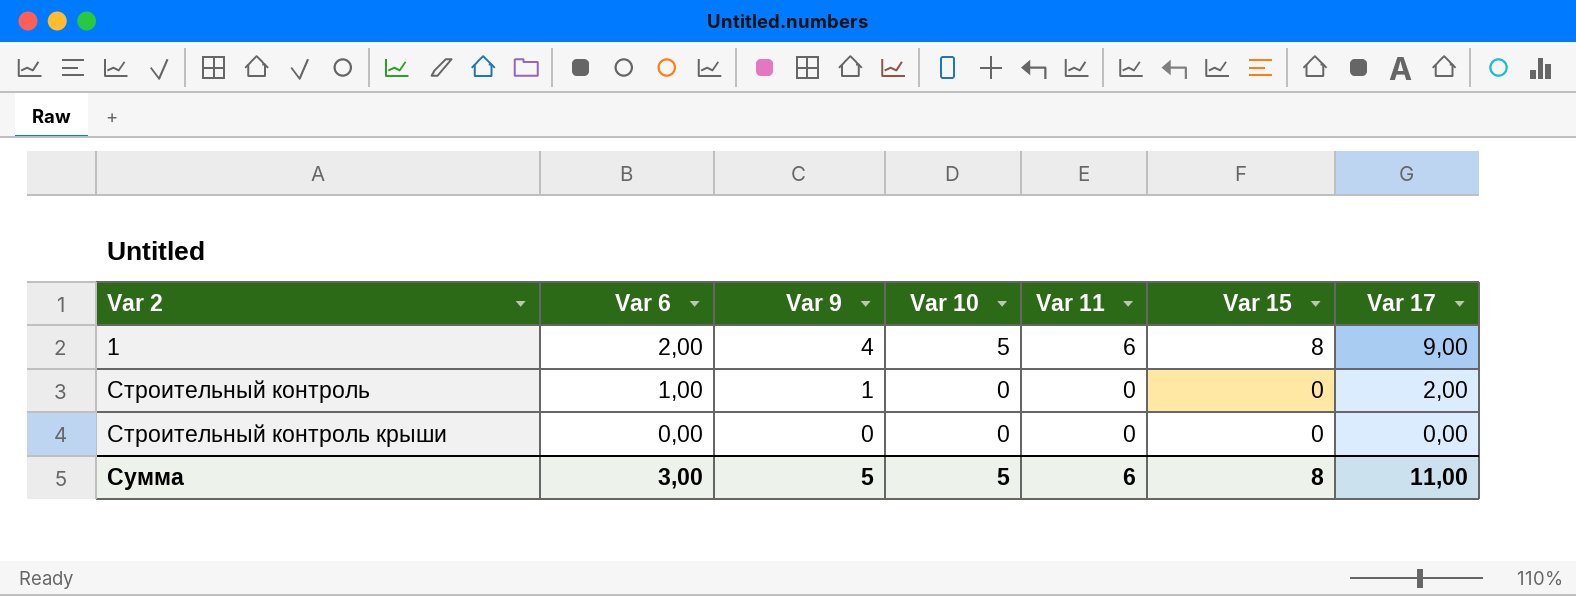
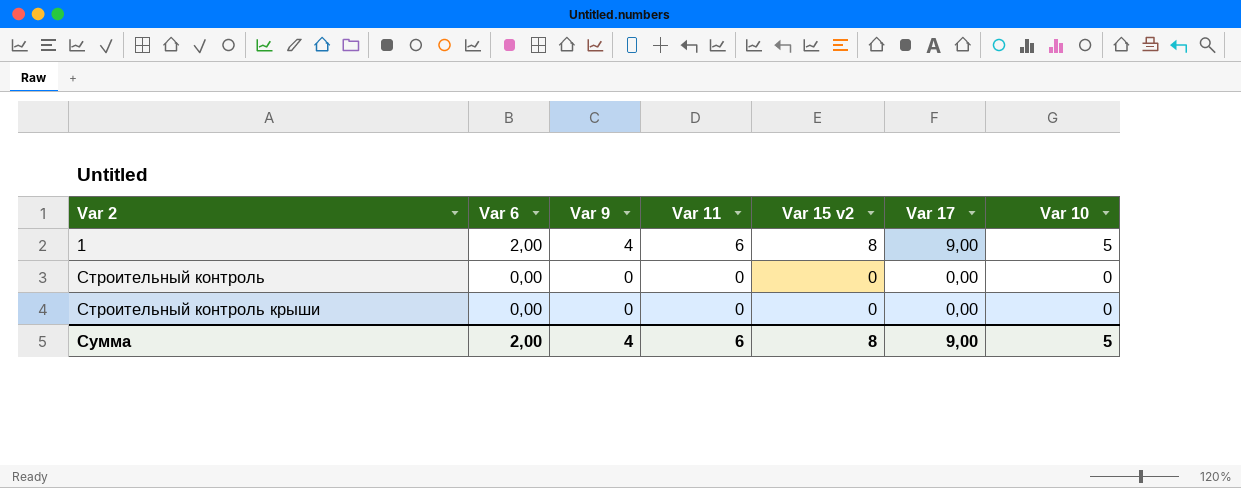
column name: Var 15 -> Var 15 v2
column Var 10 | position: 4 -> 7
Строительный контроль | Var 6: 1,00 -> 0,00
Строительный контроль | Var 9: 1 -> 0
Строительный контроль | Var 17: 2,00 -> 0,00
Сумма | Var 6: 3,00 -> 2,00
Сумма | Var 9: 5 -> 4
Сумма | Var 17: 11,00 -> 9,00

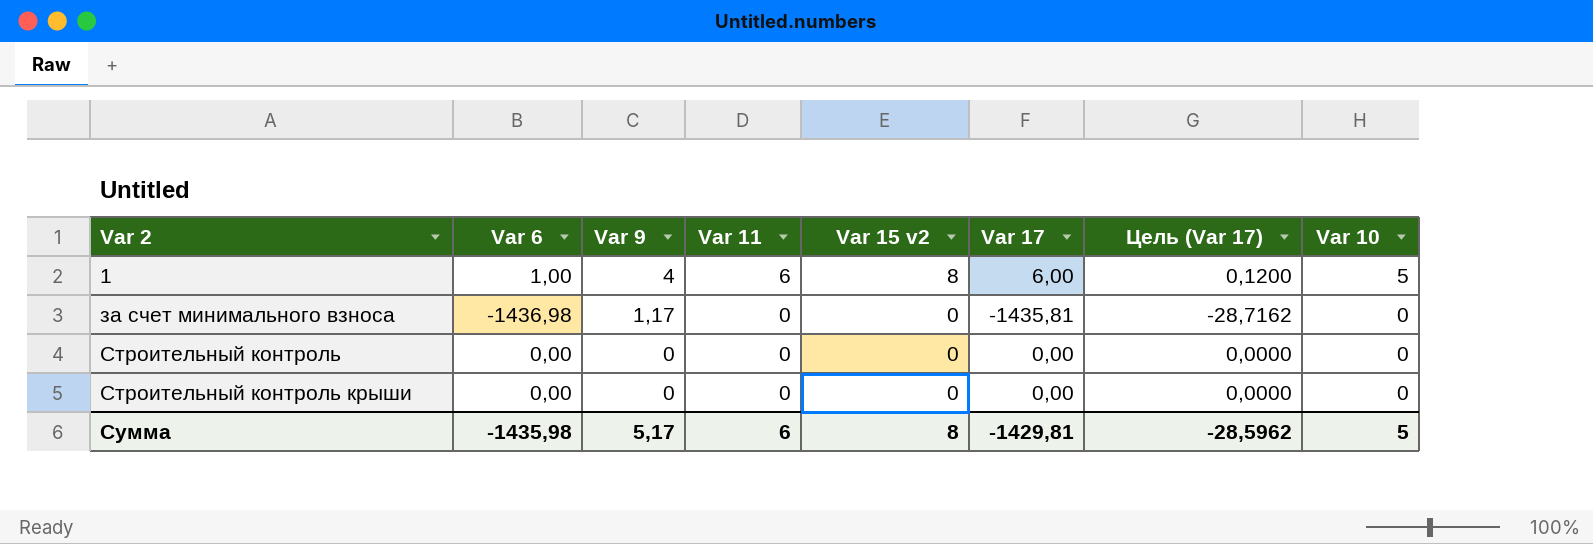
column Цель (Var 17) | formula: none -> [Var 17] * 0,02
1 | Var 6: 2,00 -> 1,00
1 | Var 17: 9,00 -> 6,00
row за счет минимального взноса: none -> -1436,98 | 1,17 | 0 | 0 | -1435,81 | -28,7162 | 0
Сумма | Var 6: 2,00 -> -1435,98
Сумма | Var 9: 4 -> 5,17
Сумма | Var 17: 9,00 -> -1429,81

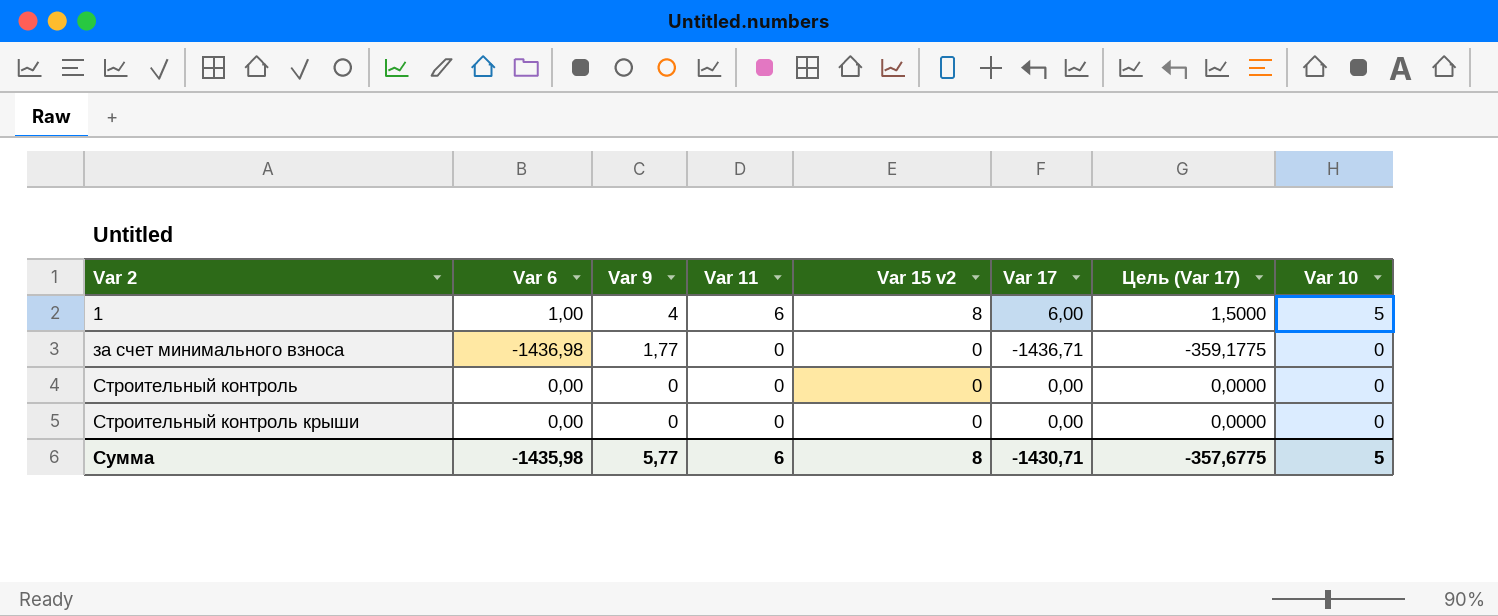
column Цель (Var 17) | formula: [Var 17] * 0,02 -> [Var 17] * 0,25
за счет минимального взноса | Var 9: 1,17 -> 1,77
за счет минимального взноса | Var 17: -1435,81 -> -1436,71
Сумма | Var 9: 5,17 -> 5,77
Сумма | Var 17: -1429,81 -> -1430,71
Сумма | Цель (Var 17): -28,5962 -> -357,6775

